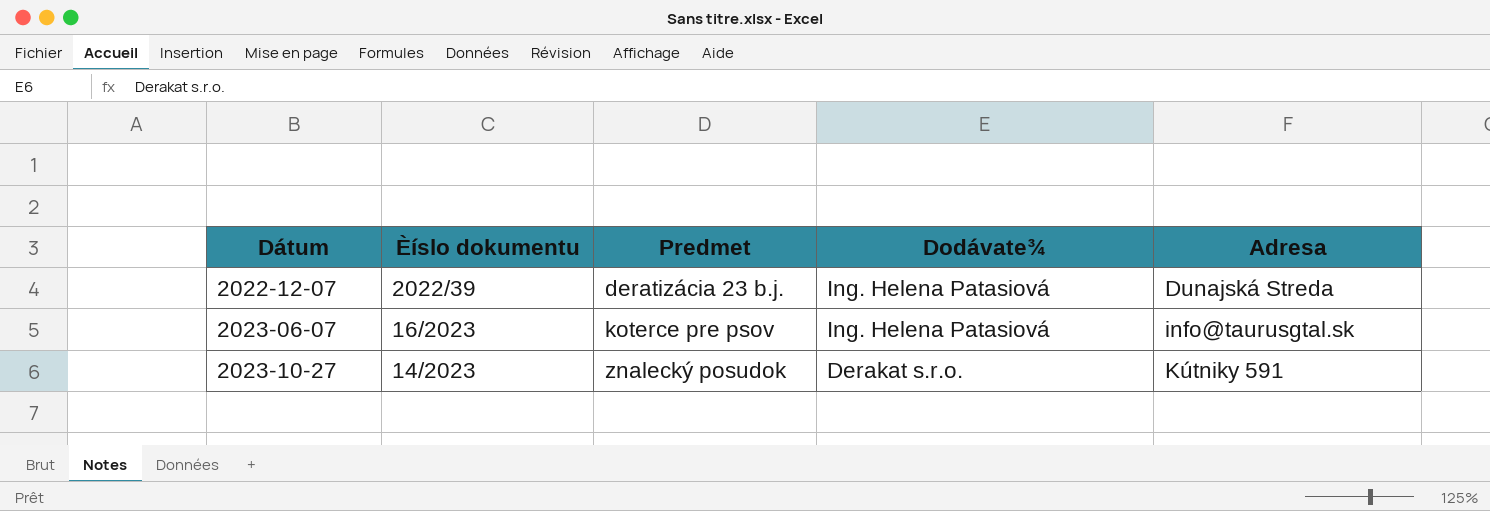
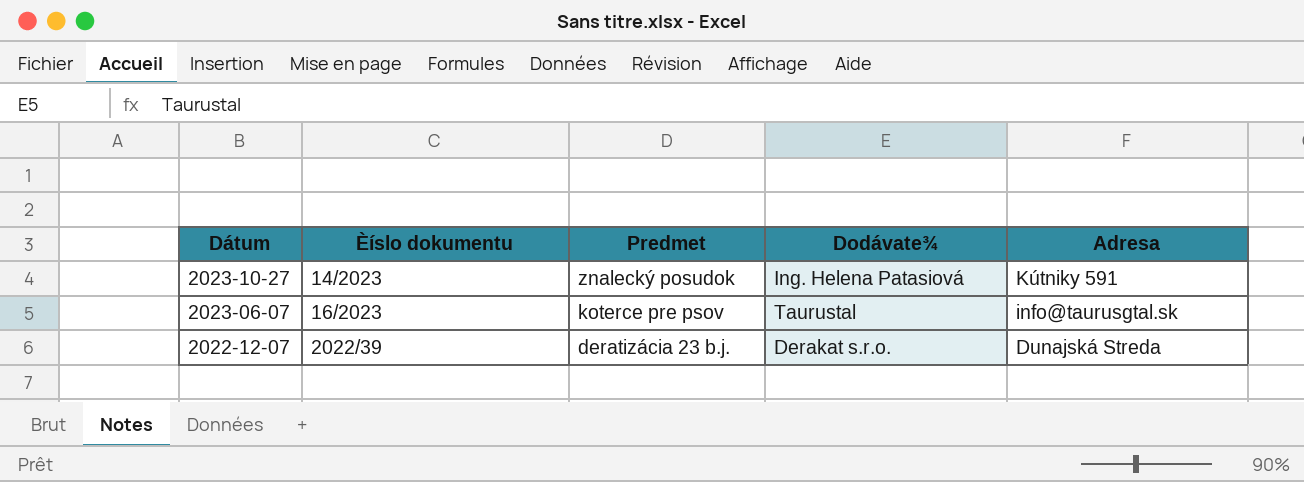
row order: Dátum ascending -> Dátum descending
2023-10-27 | Dodávate¾: Derakat s.r.o. -> Ing. Helena Patasiová
2023-06-07 | Dodávate¾: Ing. Helena Patasiová -> Taurustal
2022-12-07 | Dodávate¾: Ing. Helena Patasiová -> Derakat s.r.o.

